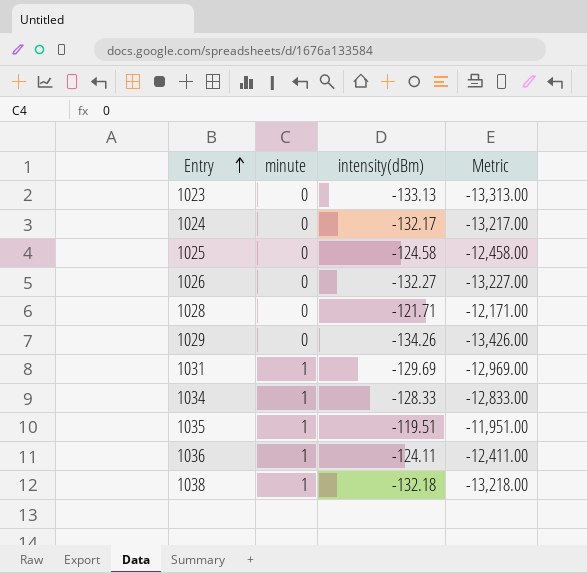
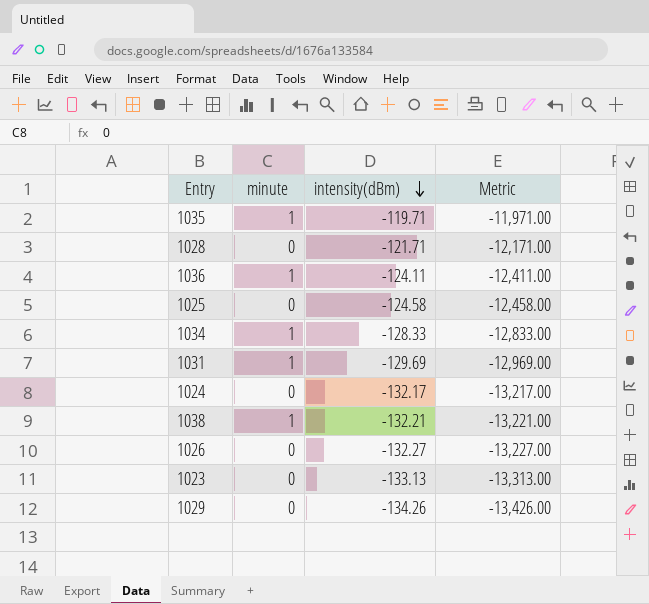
row order: Entry ascending -> intensity(dBm) descending
1035 | intensity(dBm): -119.51 -> -119.71
1035 | Metric: -11,951.00 -> -11,971.00
1038 | intensity(dBm): -132.18 -> -132.21
1038 | Metric: -13,218.00 -> -13,221.00

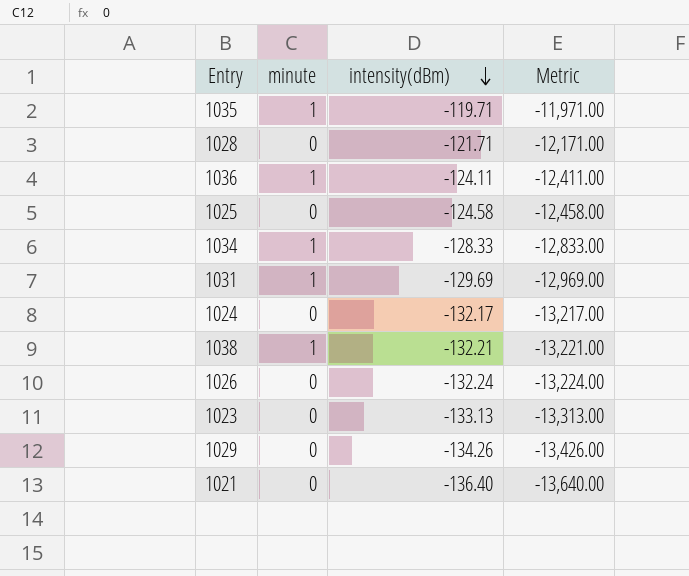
1026 | intensity(dBm): -132.27 -> -132.24
1026 | Metric: -13,227.00 -> -13,224.00
row 1021: none -> 0 | -136.40 | -13,640.00

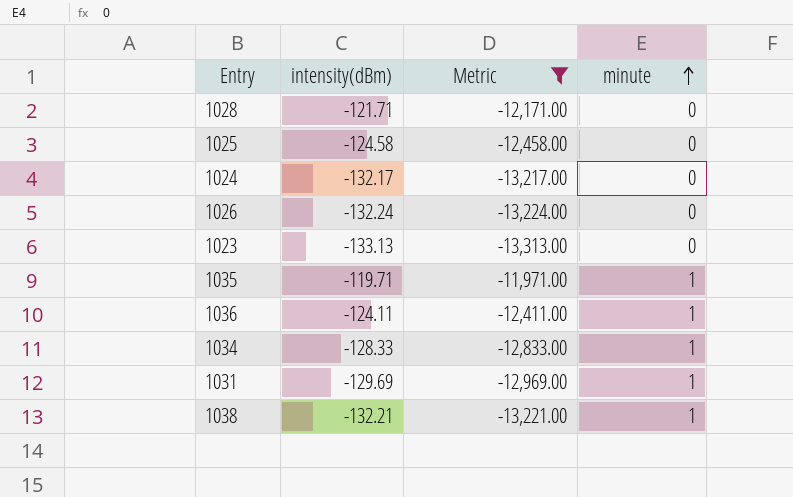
filter: none -> Metric >= -13,313.00
row order: intensity(dBm) descending -> minute ascending
column minute | position: 2 -> 4

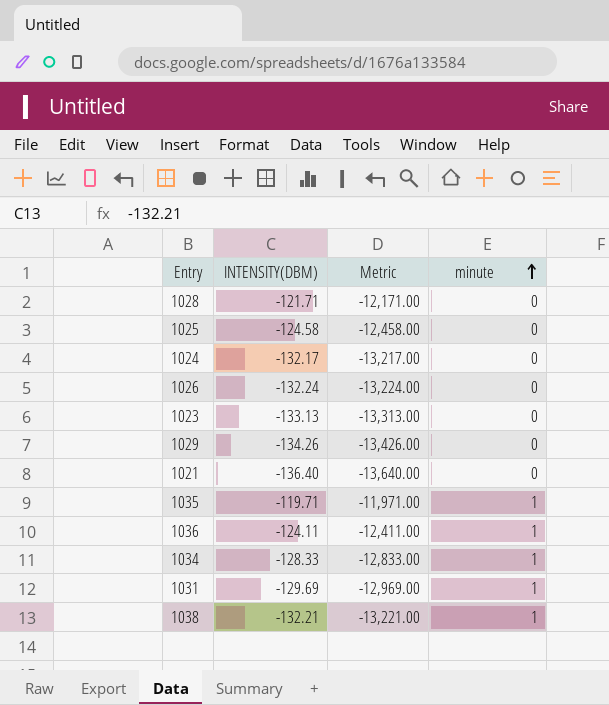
filter: Metric >= -13,313.00 -> none
column name: intensity(dBm) -> INTENSITY(DBM)

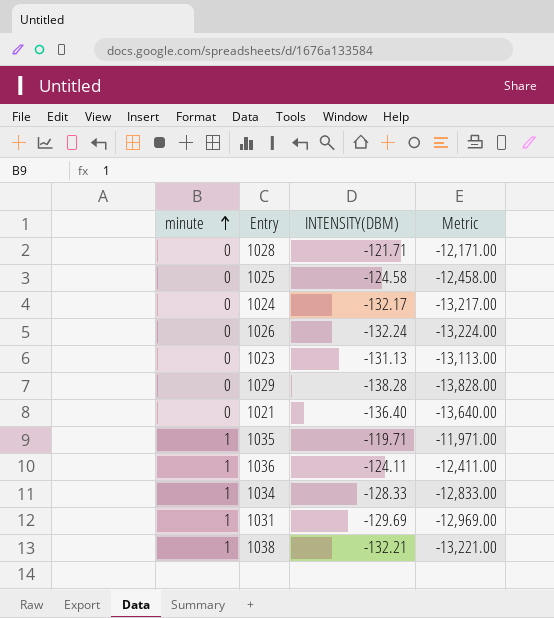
column minute | position: 4 -> 1
1023 | INTENSITY(DBM): -133.13 -> -131.13
1023 | Metric: -13,313.00 -> -13,113.00
1029 | INTENSITY(DBM): -134.26 -> -138.28
1029 | Metric: -13,426.00 -> -13,828.00

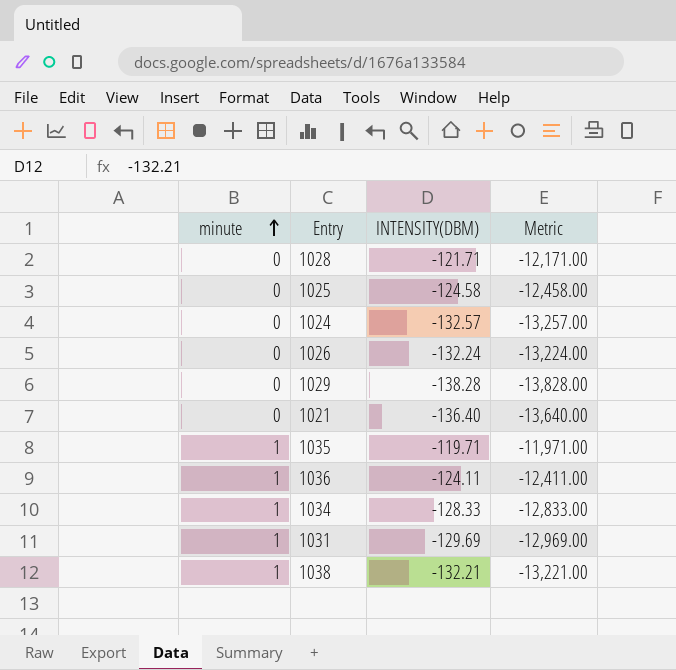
row 1023: 0 | -131.13 | -13,113.00 -> none
1024 | INTENSITY(DBM): -132.17 -> -132.57
1024 | Metric: -13,217.00 -> -13,257.00

